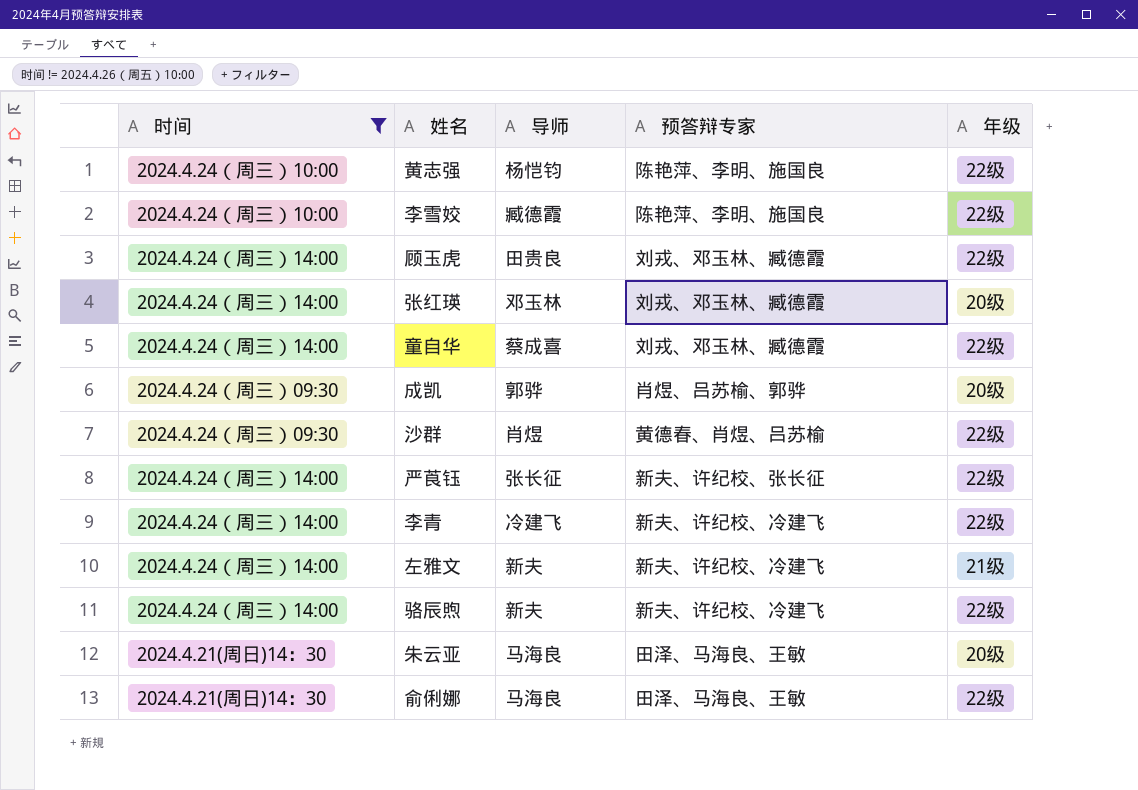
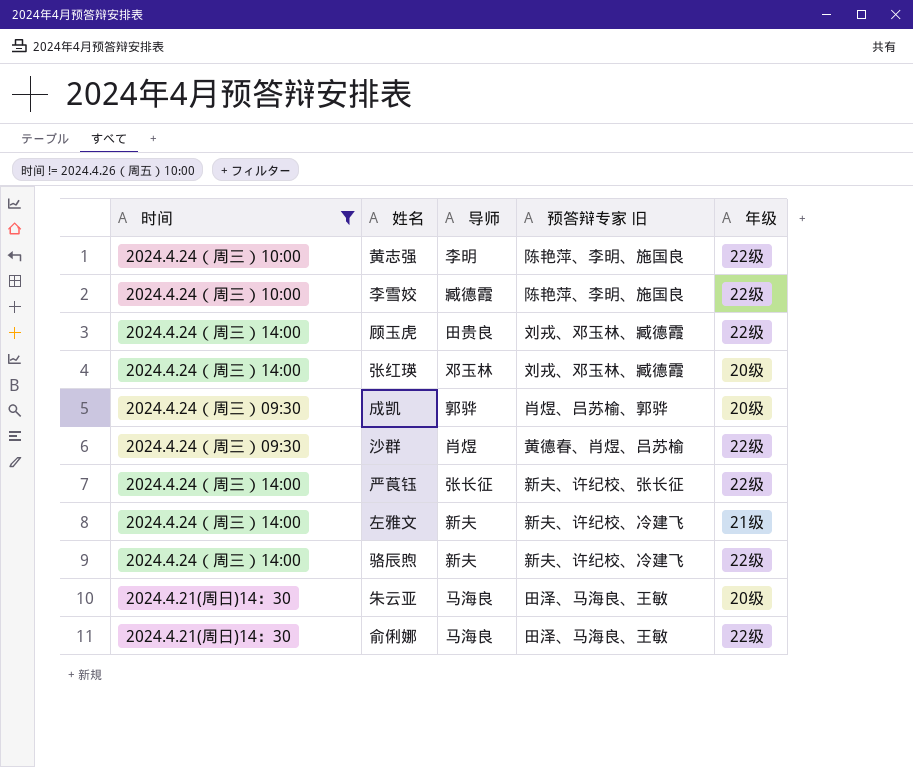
column name: 预答辩专家 -> 预答辩专家 旧
row 童自华: 2024.4.24（周三）14:00 | 蔡成喜 | 刘戎、邓玉林、臧德霞 | 22级 -> none
row 李青: 2024.4.24（周三）14:00 | 冷建飞 | 新夫、许纪校、冷建飞 | 22级 -> none
黄志强 | 导师: 杨恺钧 -> 李明

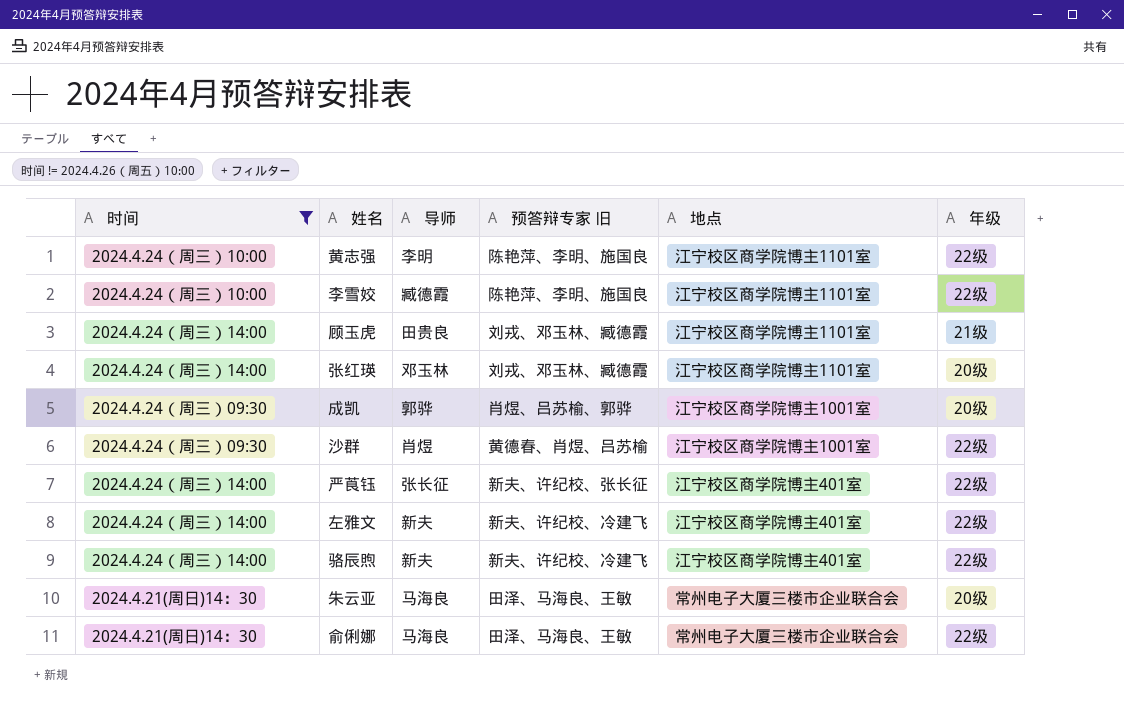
column 地点 | position: none -> 5
顾玉虎 | 年级: 22级 -> 21级
左雅文 | 年级: 21级 -> 22级

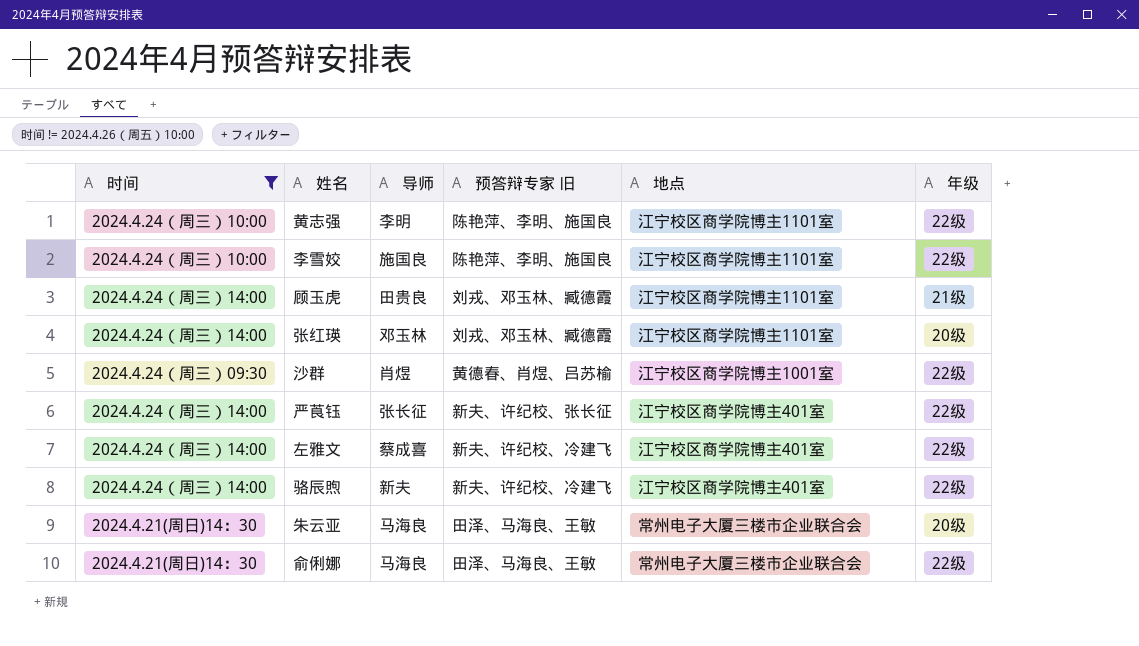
row 成凯: 2024.4.24（周三）09:30 | 郭骅 | 肖煜、吕苏榆、郭骅 | 江宁校区商学院博主1001室 | 20级 -> none
李雪姣 | 导师: 臧德霞 -> 施国良
左雅文 | 导师: 新夫 -> 蔡成喜

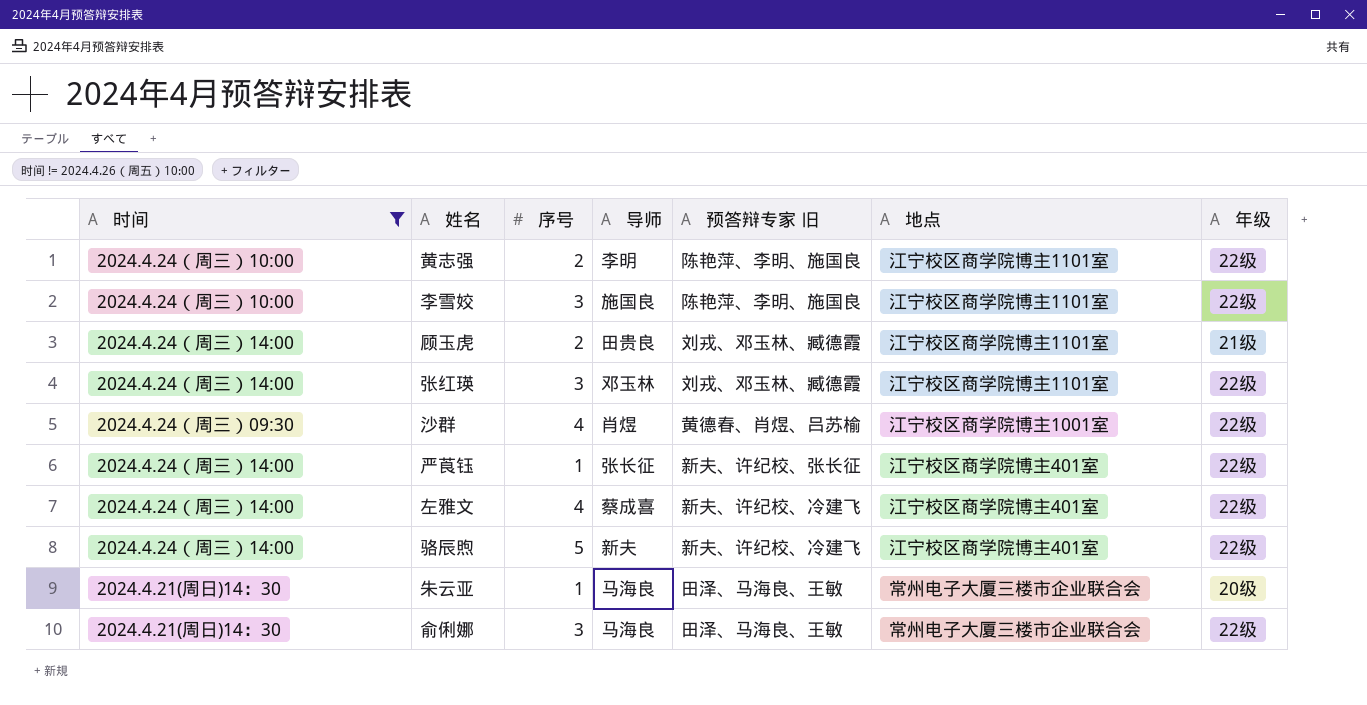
column 序号 | position: none -> 3
张红瑛 | 年级: 20级 -> 22级

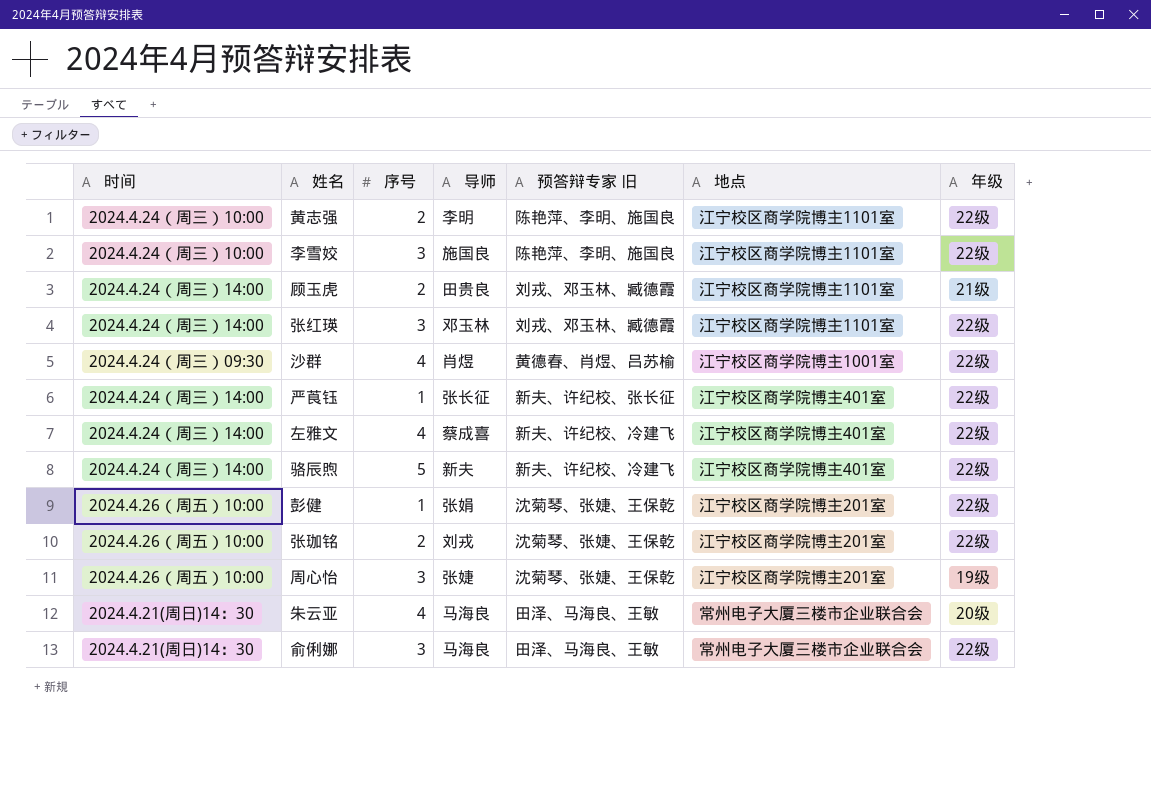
filter: 时间 != 2024.4.26（周五）10:00 -> none
朱云亚 | 序号: 1 -> 4

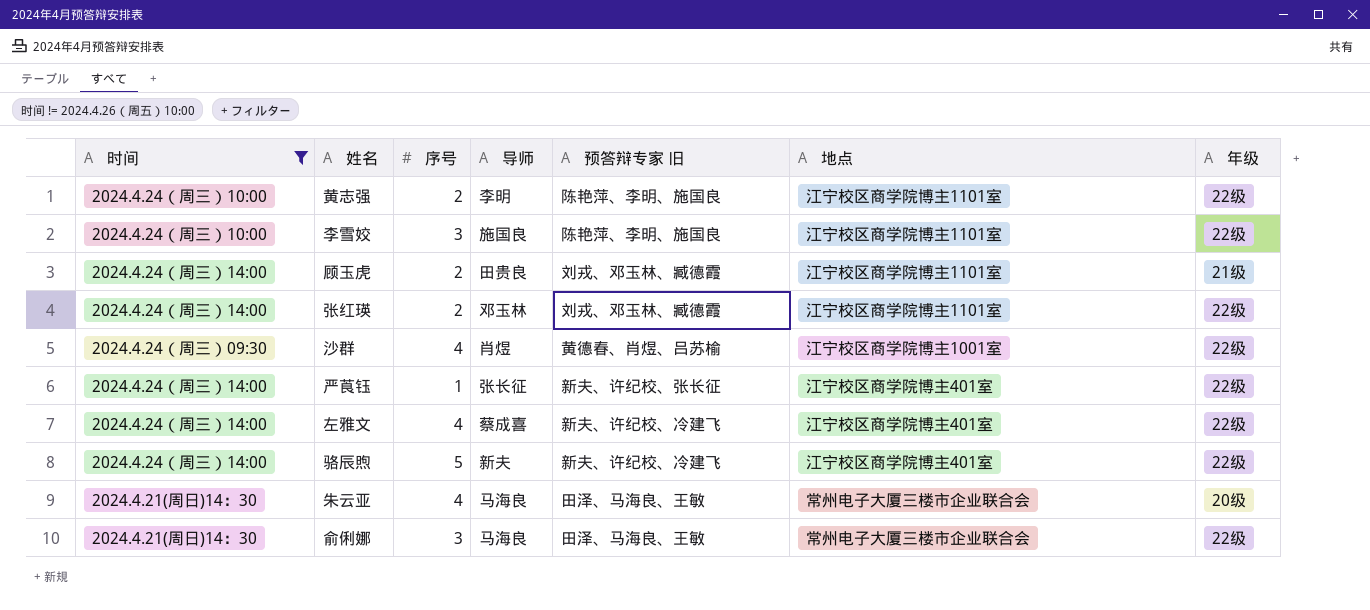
filter: none -> 时间 != 2024.4.26（周五）10:00
张红瑛 | 序号: 3 -> 2

